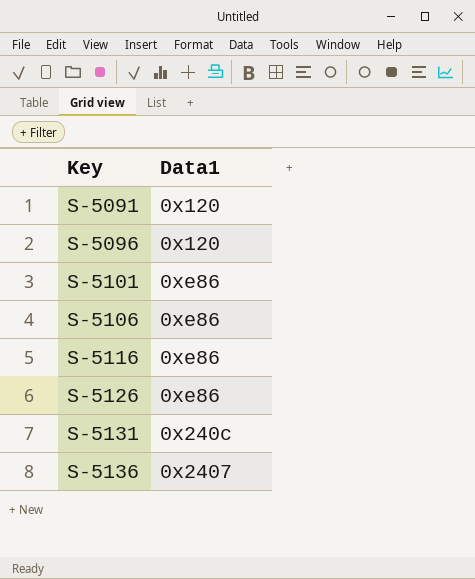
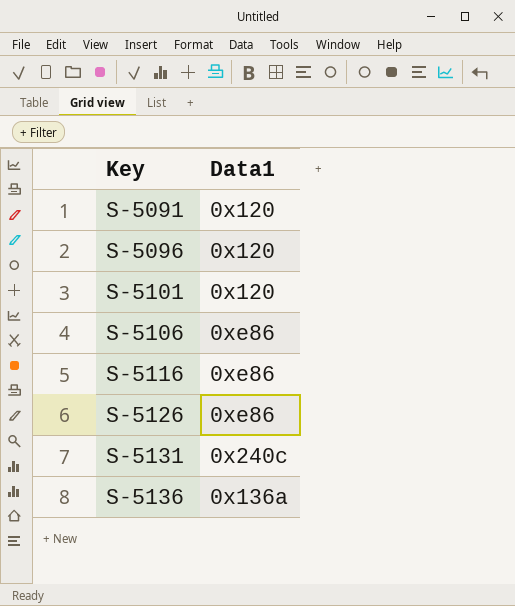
S-5101 | Data1: 0xe86 -> 0x120
S-5136 | Data1: 0x2407 -> 0x136a

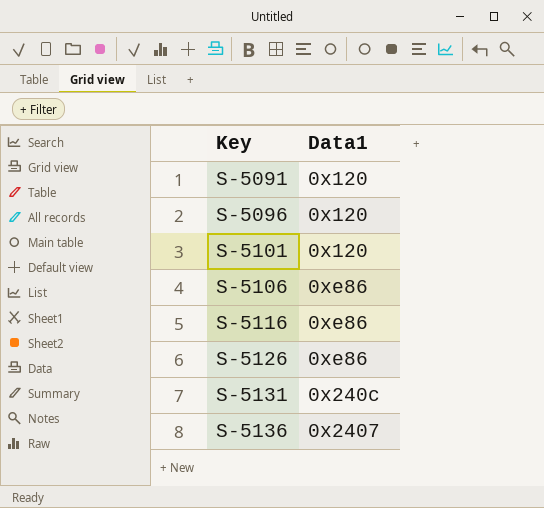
S-5136 | Data1: 0x136a -> 0x2407

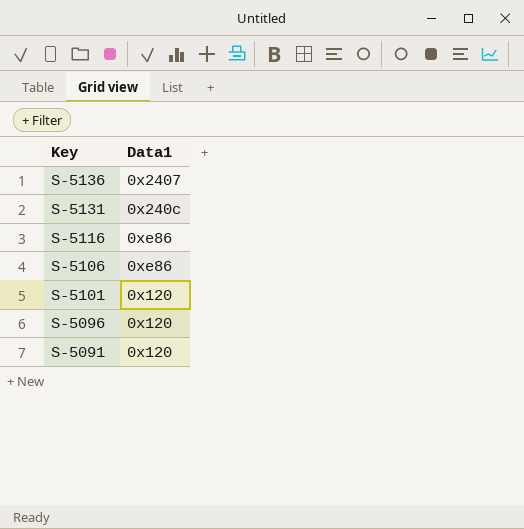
row order: Key ascending -> Key descending
row S-5126: 0xe86 -> none

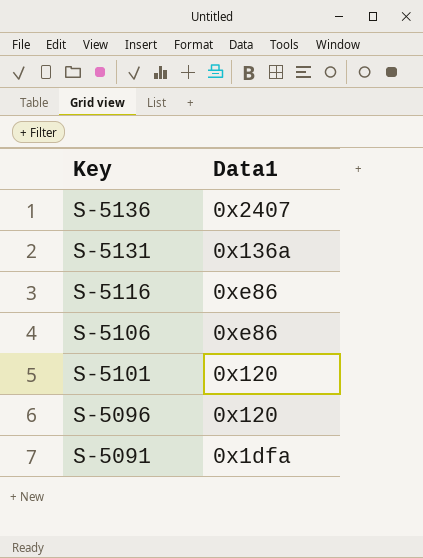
S-5131 | Data1: 0x240c -> 0x136a
S-5091 | Data1: 0x120 -> 0x1dfa

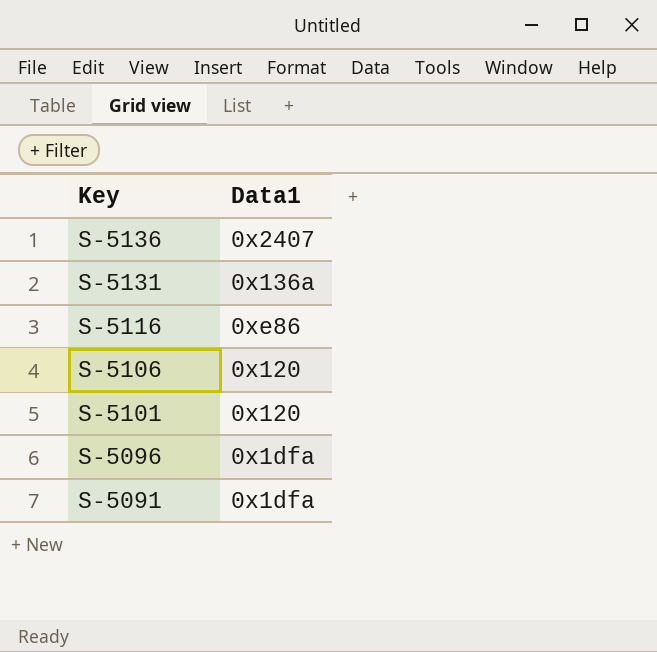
S-5106 | Data1: 0xe86 -> 0x120
S-5096 | Data1: 0x120 -> 0x1dfa

